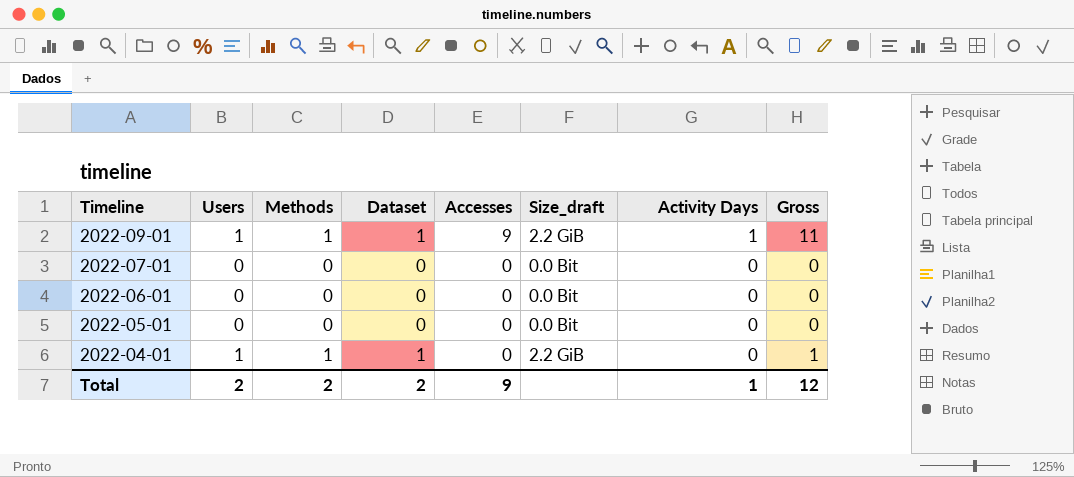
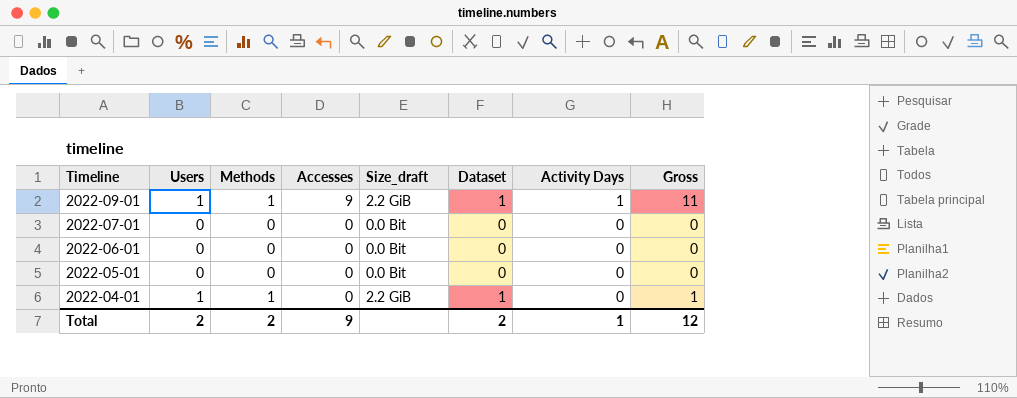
column Dataset | position: 4 -> 6

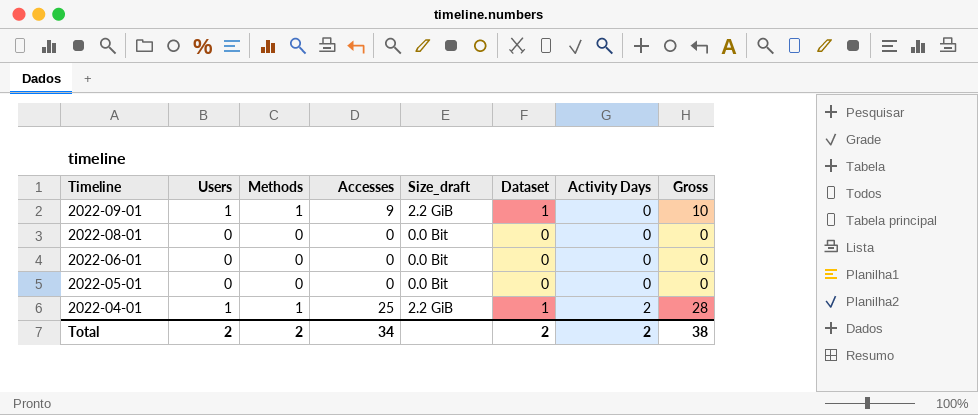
row 2022-07-01: 0 | 0 | 0 | 0.0 Bit | 0 | 0 | 0 -> none
2022-09-01 | Activity Days: 1 -> 0
2022-09-01 | Gross: 11 -> 10
row 2022-08-01: none -> 0 | 0 | 0 | 0.0 Bit | 0 | 0 | 0
2022-04-01 | Accesses: 0 -> 25
2022-04-01 | Activity Days: 0 -> 2
2022-04-01 | Gross: 1 -> 28
Total | Accesses: 9 -> 34
Total | Activity Days: 1 -> 2
Total | Gross: 12 -> 38

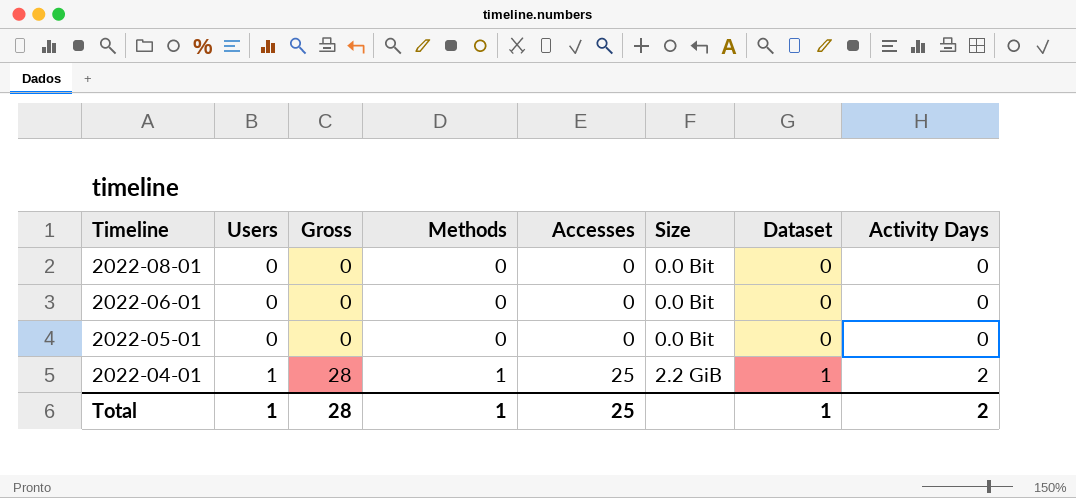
column Gross | position: 8 -> 3
column name: Size_draft -> Size
row 2022-09-01: 1 | 1 | 9 | 2.2 GiB | 1 | 0 | 10 -> none
Total | Users: 2 -> 1
Total | Gross: 38 -> 28
Total | Methods: 2 -> 1
Total | Accesses: 34 -> 25
Total | Dataset: 2 -> 1

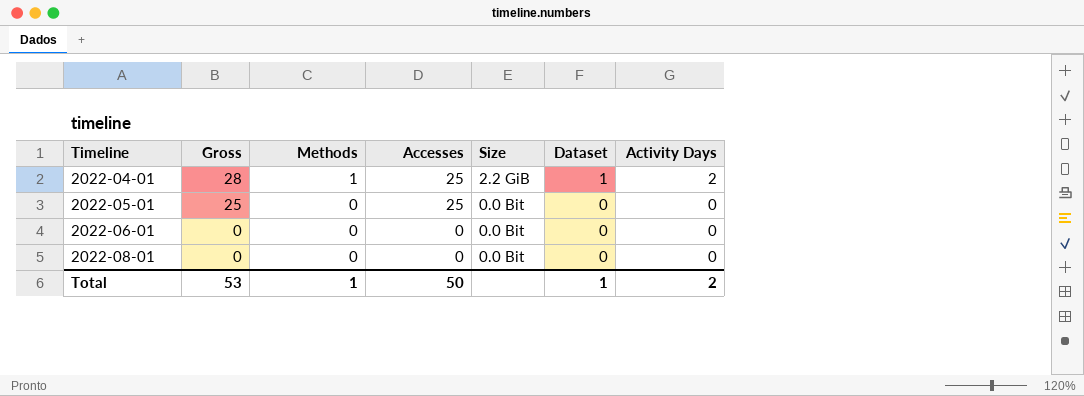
row order: Timeline descending -> Timeline ascending
column Users | position: 2 -> none
2022-05-01 | Gross: 0 -> 25
2022-05-01 | Accesses: 0 -> 25
Total | Gross: 28 -> 53
Total | Accesses: 25 -> 50

